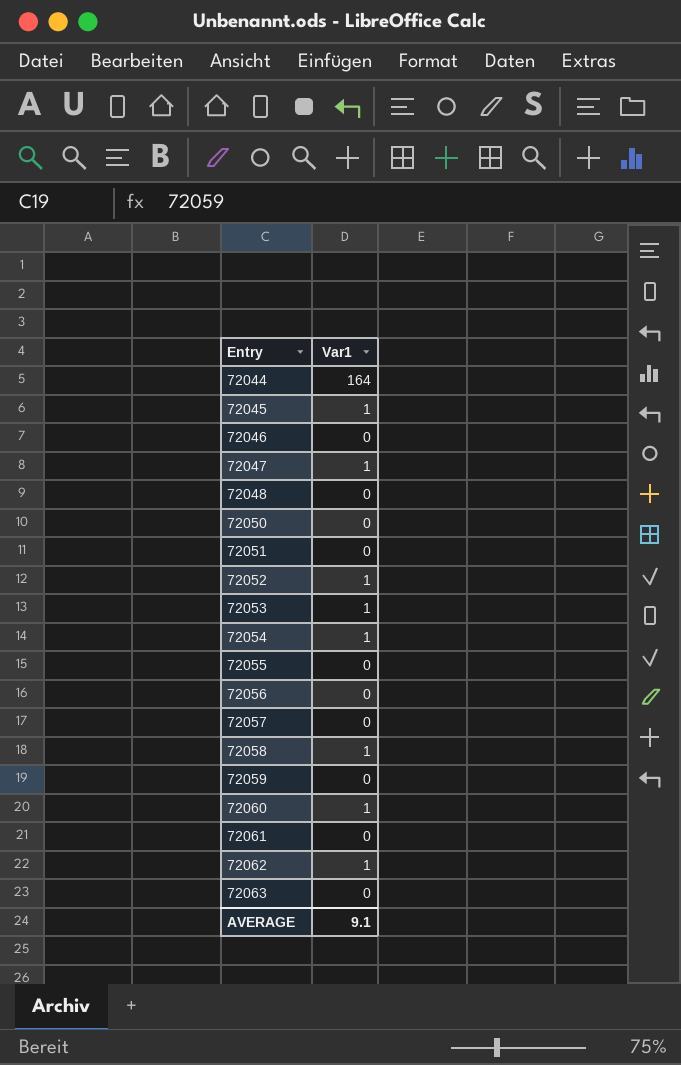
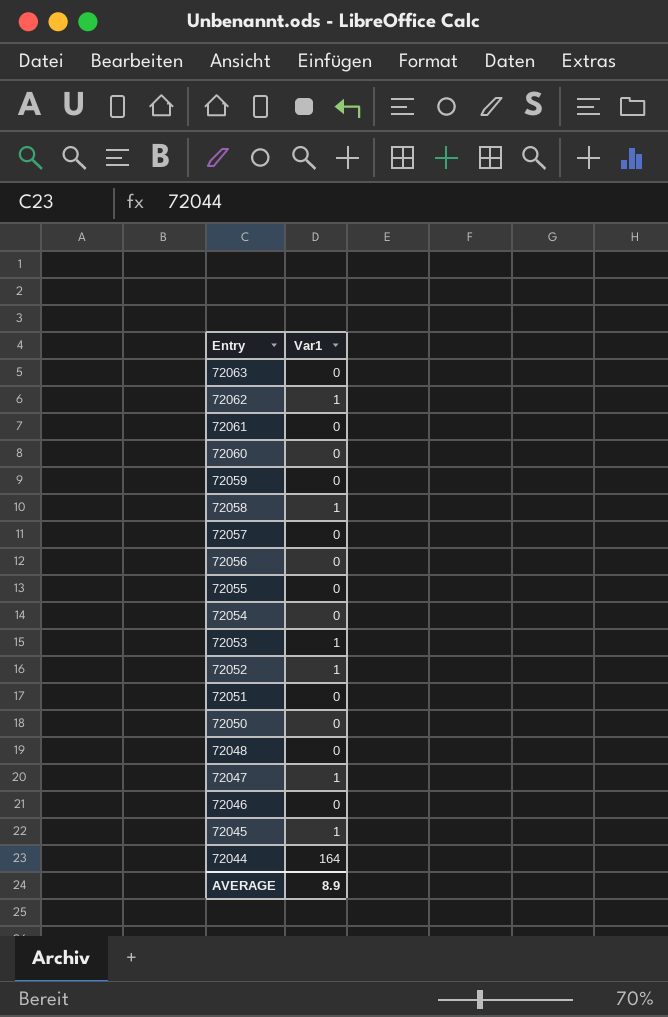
row order: Entry ascending -> Entry descending
72060 | Var1: 1 -> 0
72054 | Var1: 1 -> 0
AVERAGE | Var1: 9.1 -> 8.9

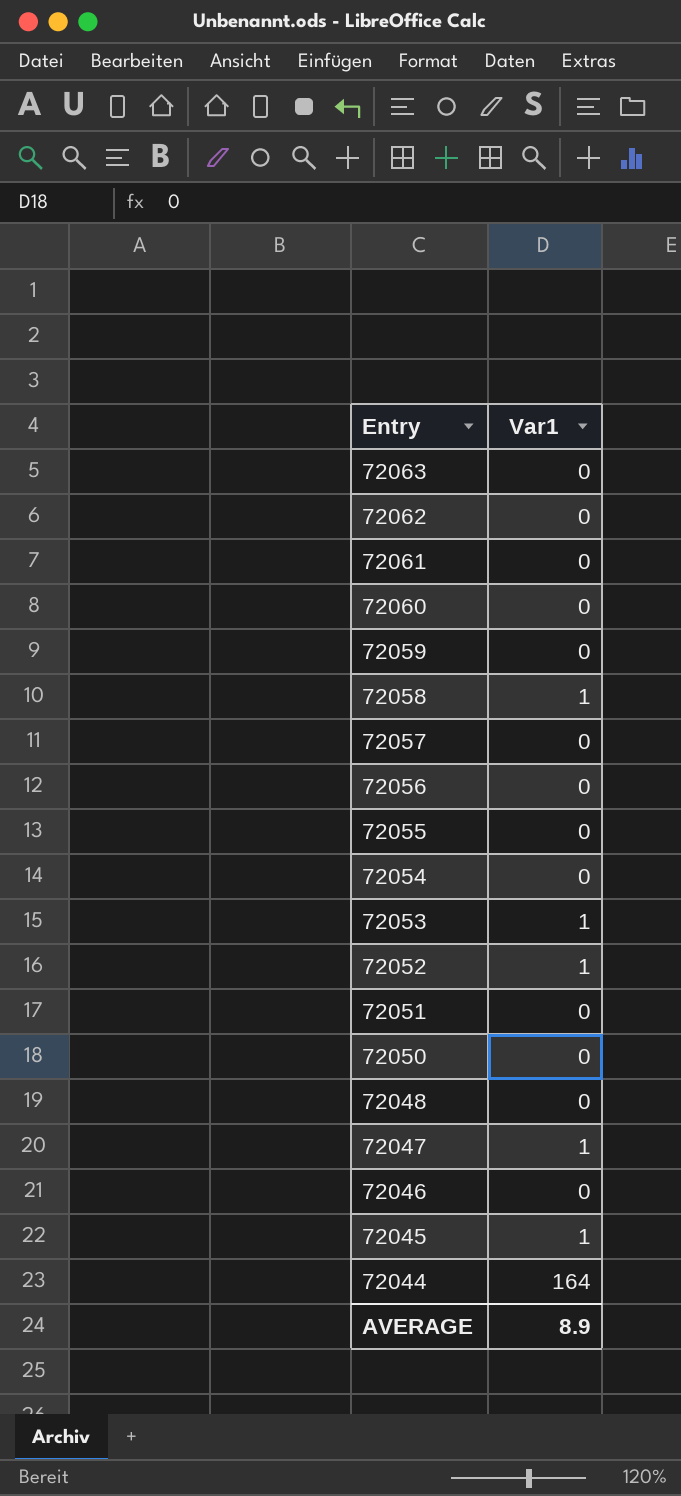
72062 | Var1: 1 -> 0

